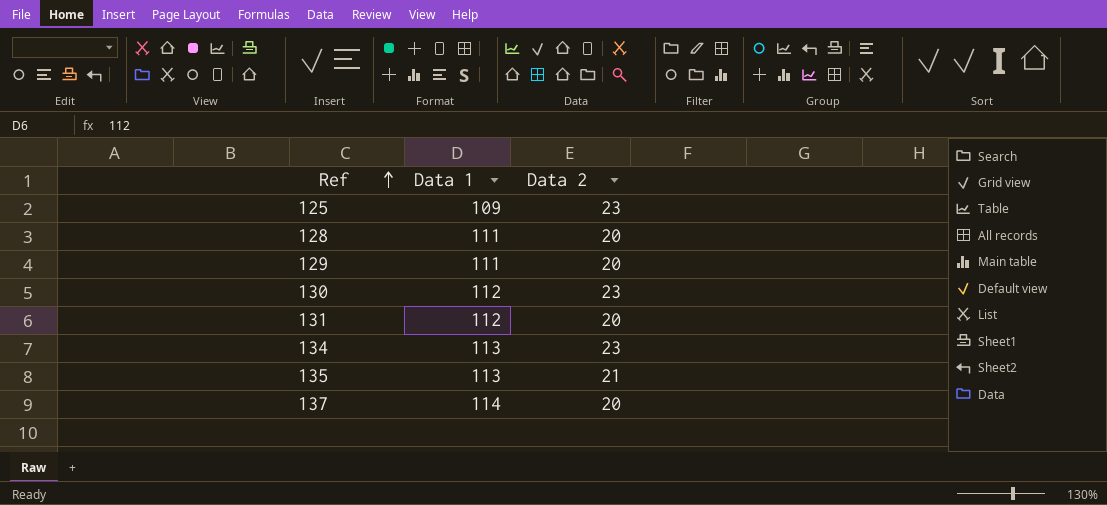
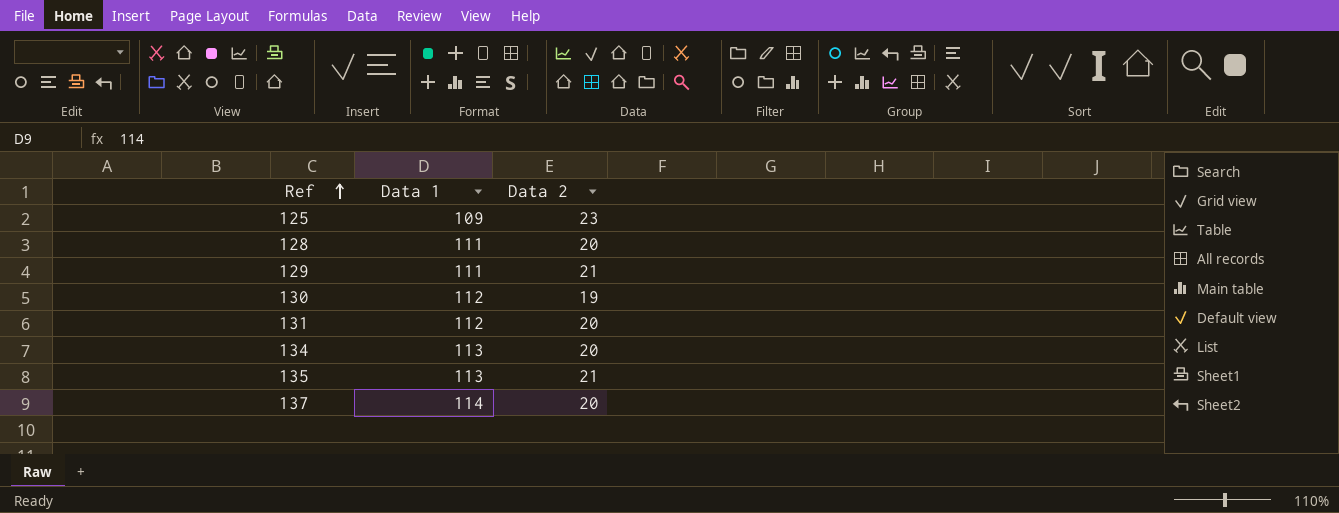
129 | Data 2: 20 -> 21
130 | Data 2: 23 -> 19
134 | Data 2: 23 -> 20

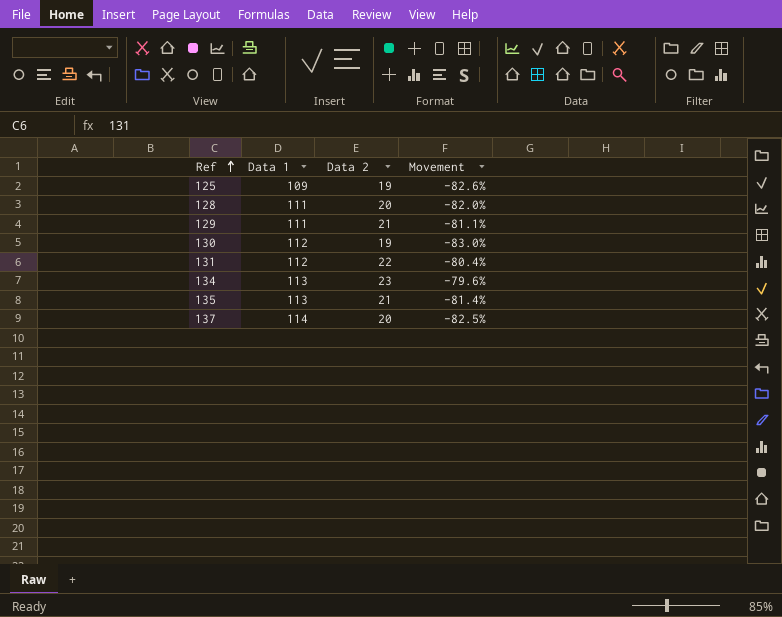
column Movement | formula: none -> ([Data 2] - [Data 1]) / [Data 1]
125 | Data 2: 23 -> 19
131 | Data 2: 20 -> 22
134 | Data 2: 20 -> 23

